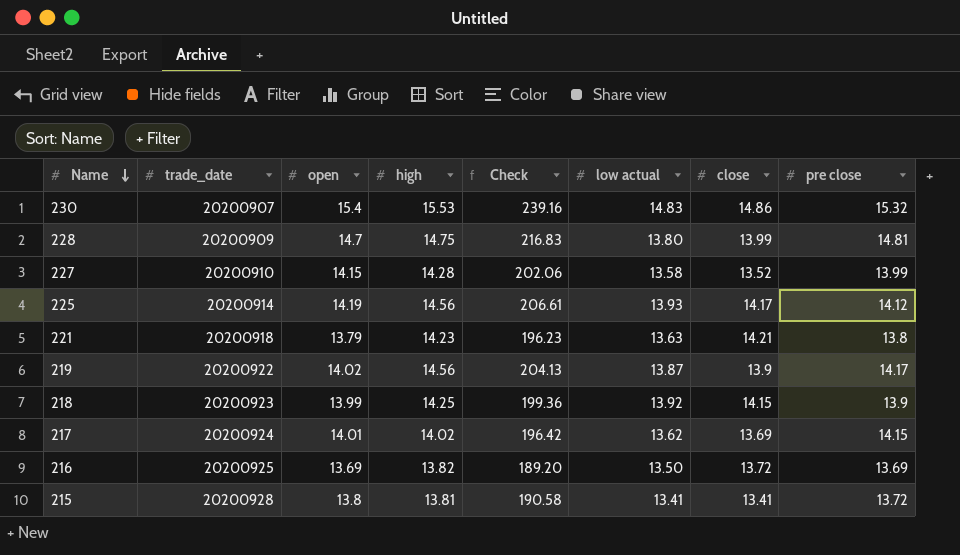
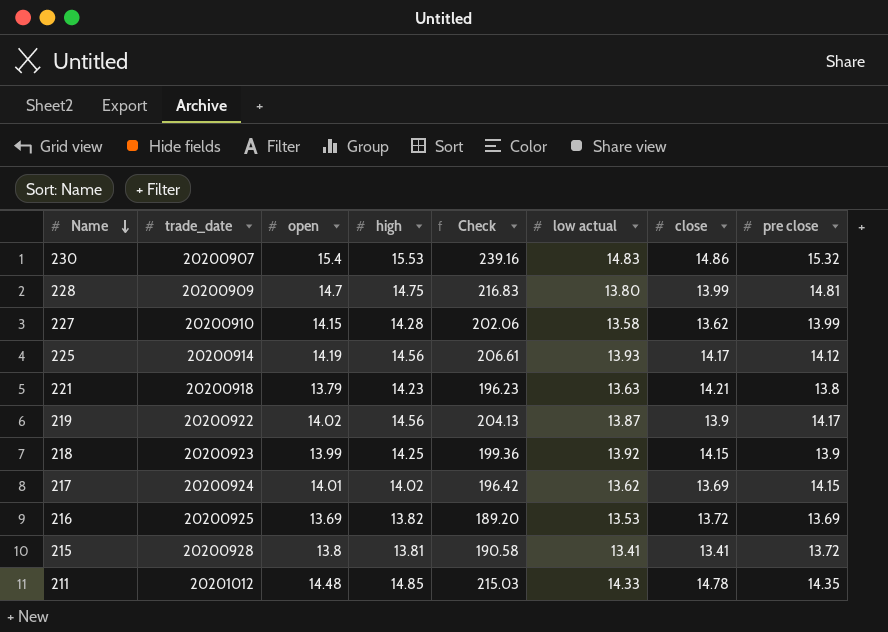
227 | close: 13.52 -> 13.62
216 | low actual: 13.50 -> 13.53
row 211: none -> 20201012 | 14.48 | 14.85 | 215.03 | 14.33 | 14.78 | 14.35

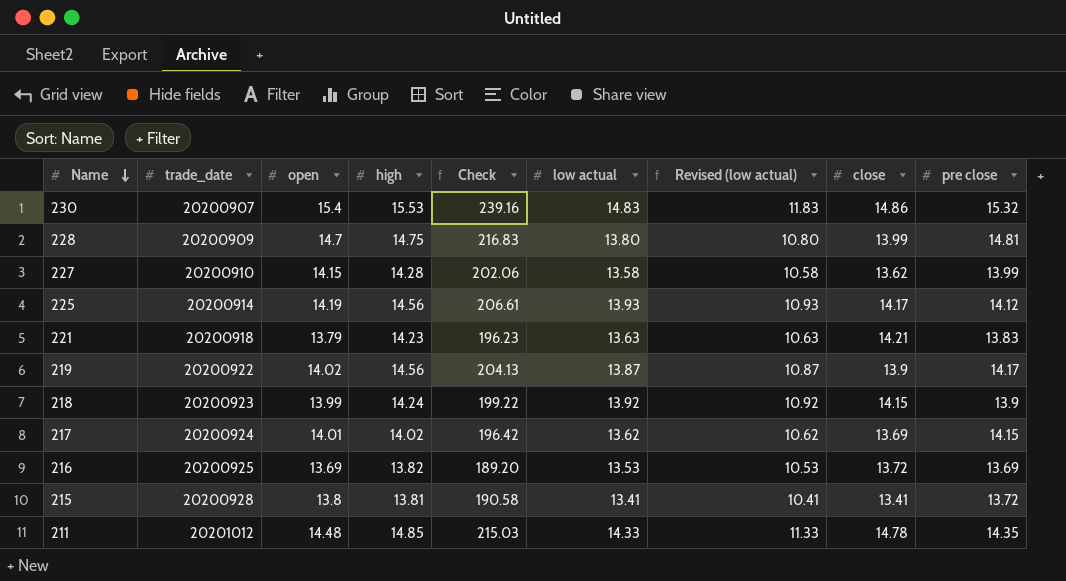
column Revised (low actual) | formula: none -> [low actual] - 3
221 | pre close: 13.8 -> 13.83
218 | high: 14.25 -> 14.24
218 | Check: 199.36 -> 199.22

